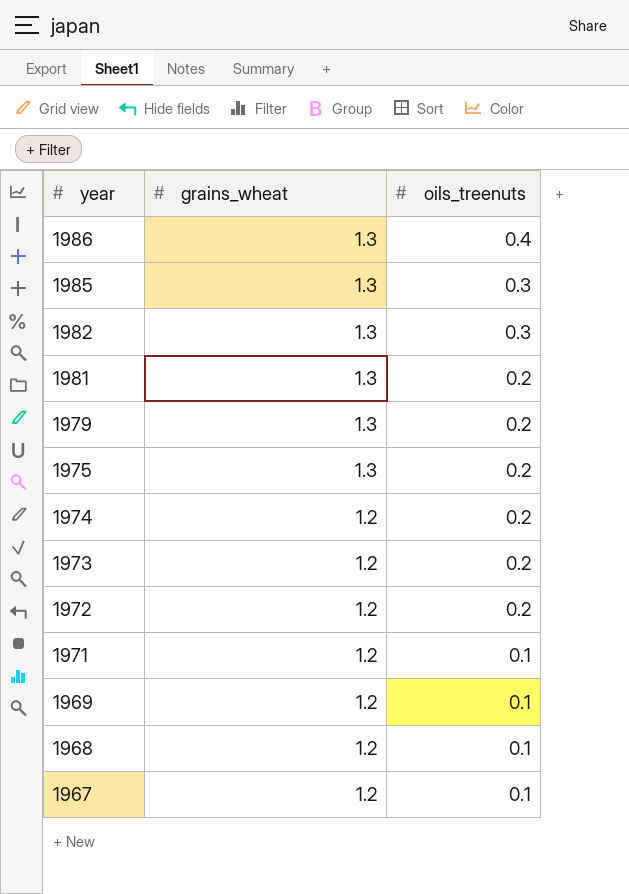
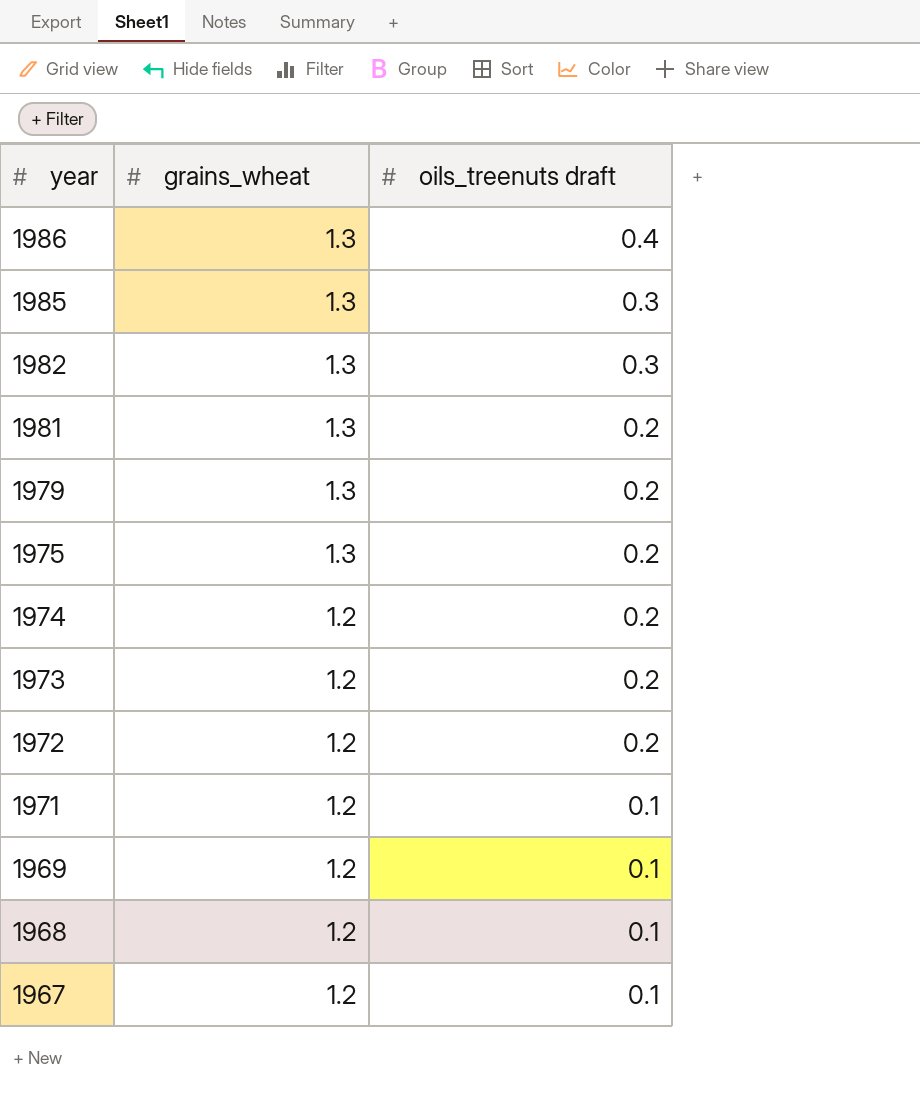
column name: oils_treenuts -> oils_treenuts draft

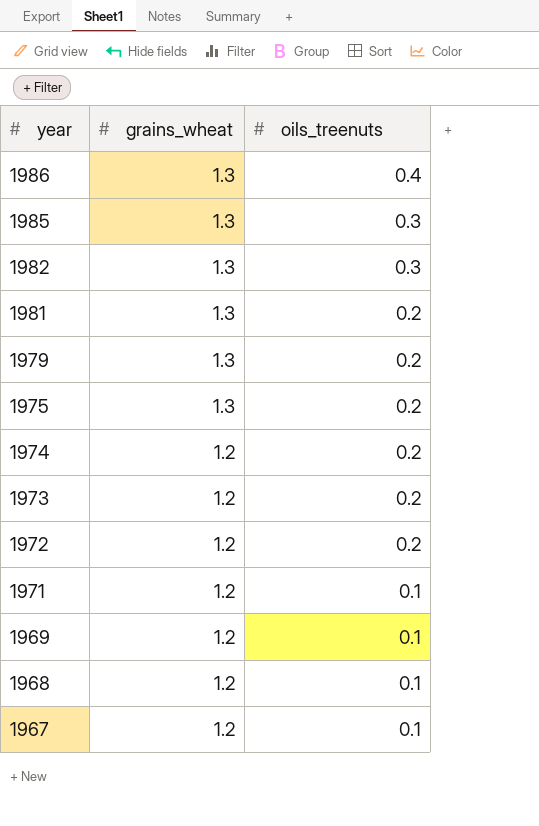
column name: oils_treenuts draft -> oils_treenuts

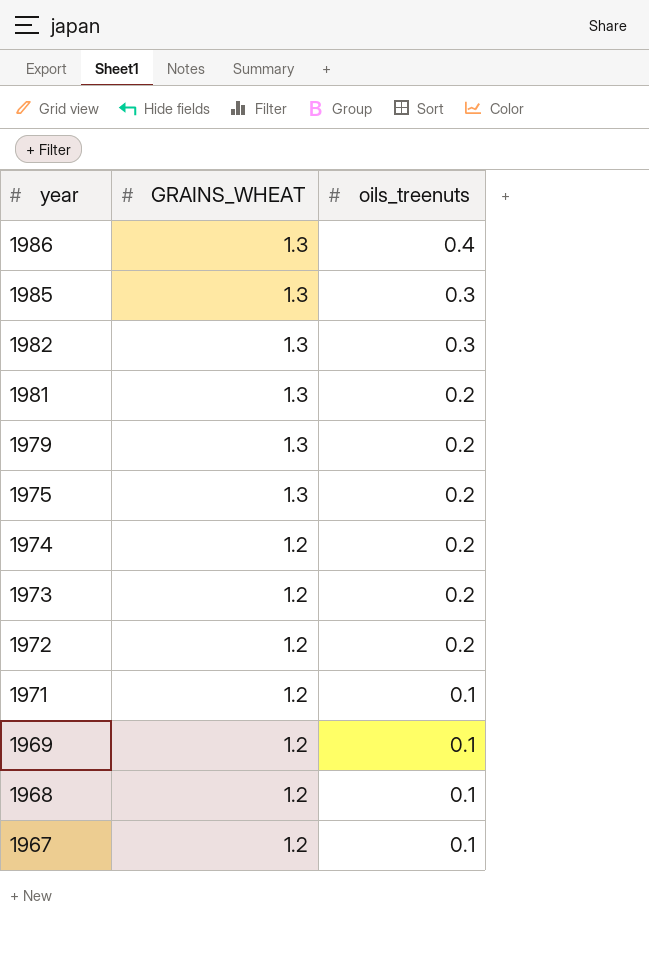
column name: grains_wheat -> GRAINS_WHEAT

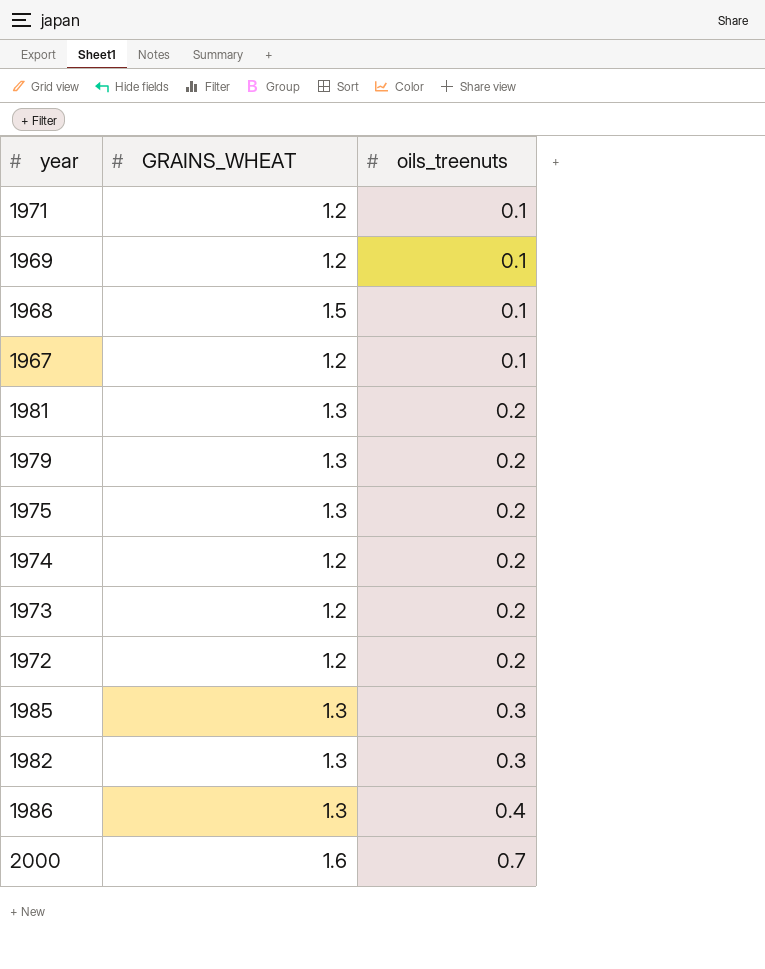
row order: year descending -> oils_treenuts ascending
1968 | GRAINS_WHEAT: 1.2 -> 1.5
row 2000: none -> 1.6 | 0.7

